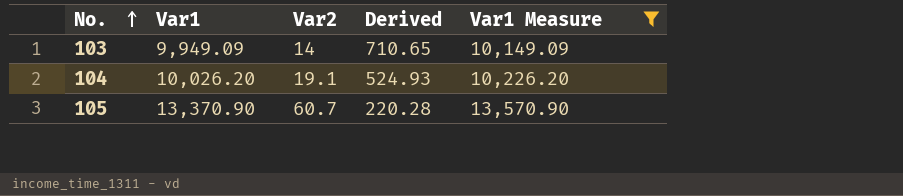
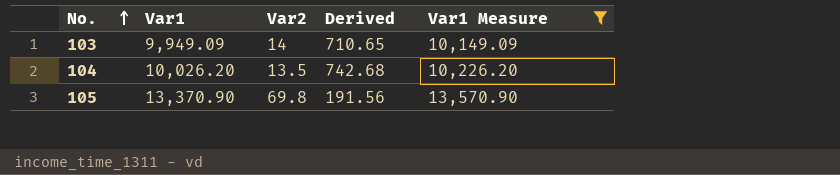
104 | Var2: 19.1 -> 13.5
104 | Derived: 524.93 -> 742.68
105 | Var2: 60.7 -> 69.8
105 | Derived: 220.28 -> 191.56

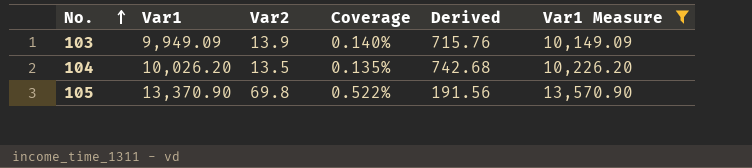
column Coverage | formula: none -> [Var2] / [Var1]
103 | Var2: 14 -> 13.9
103 | Derived: 710.65 -> 715.76

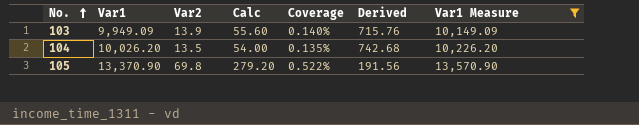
column Calc | formula: none -> [Var2] * 4

